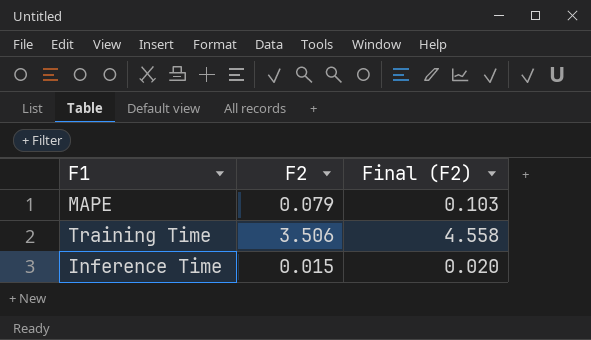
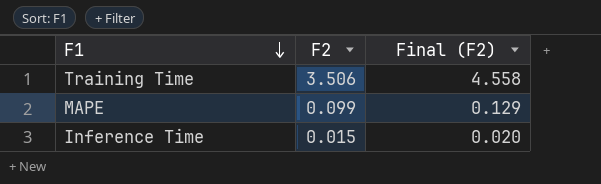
row order: none -> F1 descending
MAPE | F2: 0.079 -> 0.099
MAPE | Final (F2): 0.103 -> 0.129

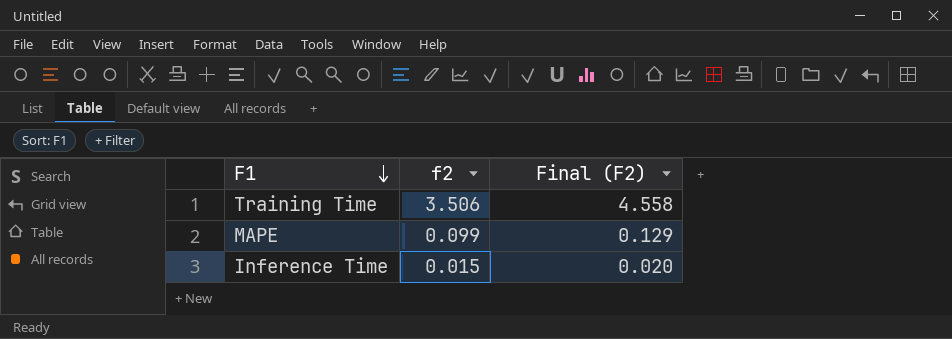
column name: F2 -> f2

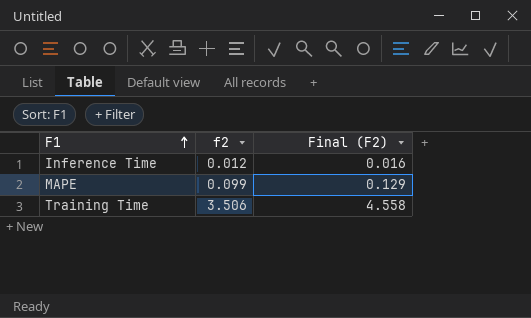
row order: F1 descending -> F1 ascending
Inference Time | f2: 0.015 -> 0.012
Inference Time | Final (F2): 0.020 -> 0.016

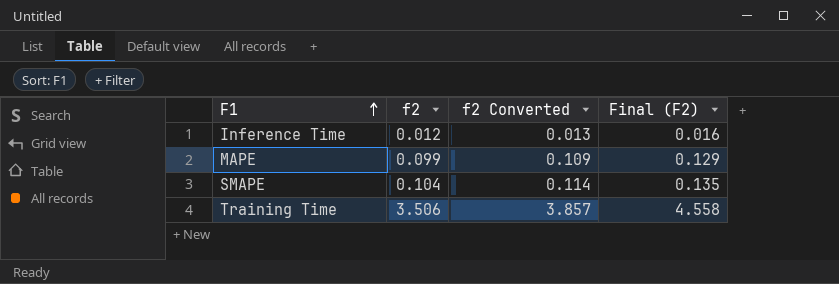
column f2 Converted | formula: none -> [f2] * 1.1
row SMAPE: none -> 0.104 | 0.114 | 0.135

